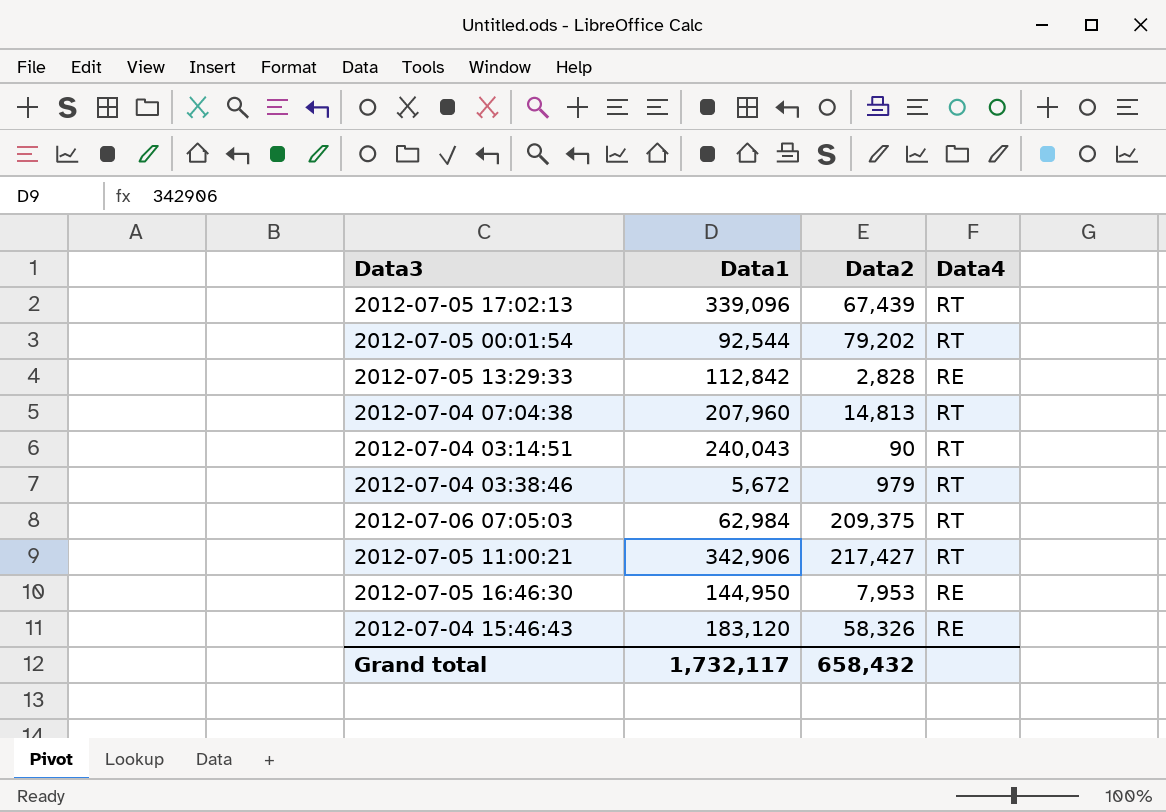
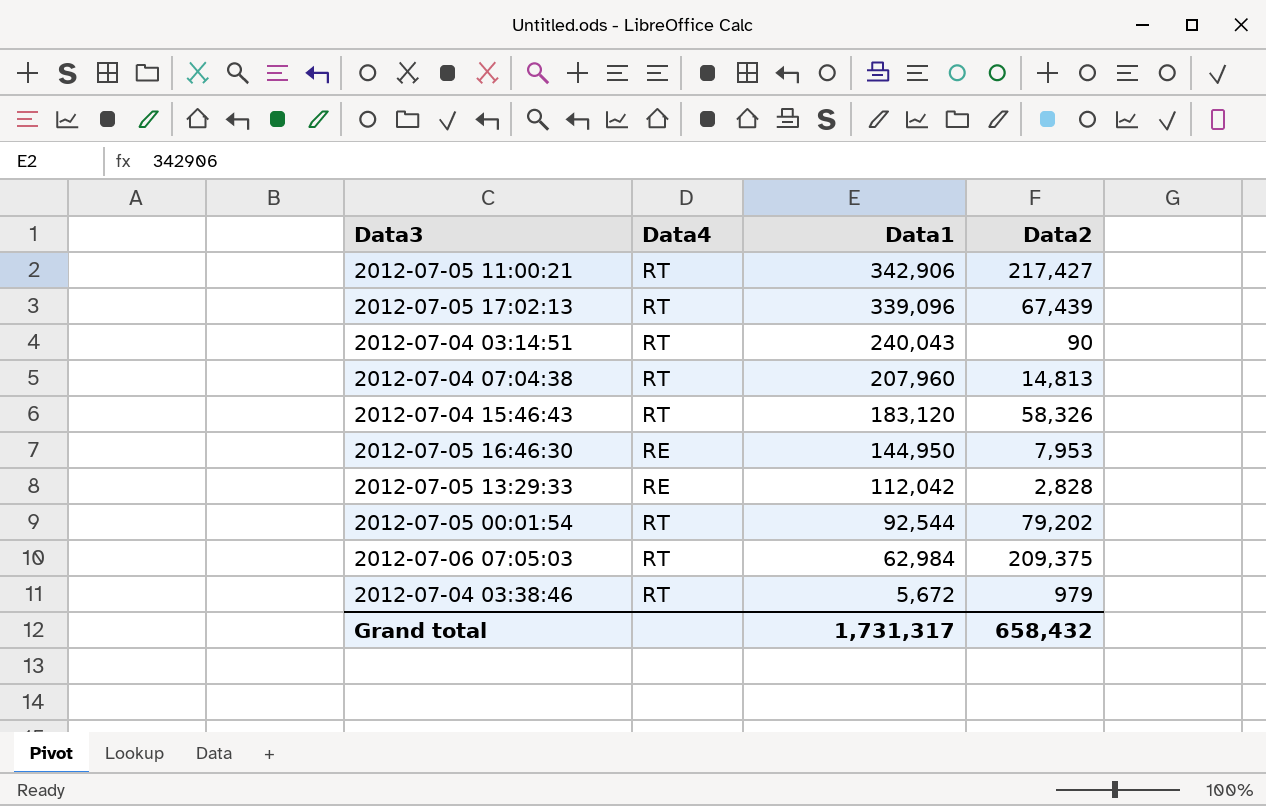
row order: none -> Data1 descending
column Data4 | position: 4 -> 2
2012-07-04 15:46:43 | Data4: RE -> RT
2012-07-05 13:29:33 | Data1: 112,842 -> 112,042
Grand total | Data1: 1,732,117 -> 1,731,317

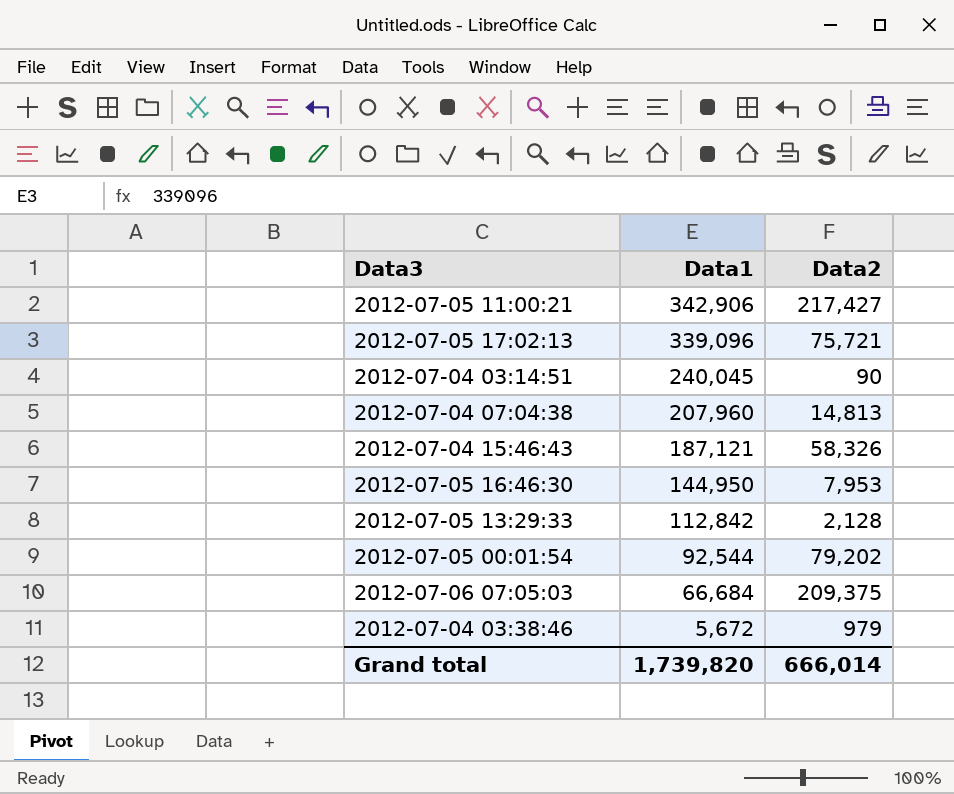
column Data4 | position: 2 -> none
2012-07-05 17:02:13 | Data2: 67,439 -> 75,721
2012-07-04 03:14:51 | Data1: 240,043 -> 240,045
2012-07-04 15:46:43 | Data1: 183,120 -> 187,121
2012-07-05 13:29:33 | Data1: 112,042 -> 112,842
2012-07-05 13:29:33 | Data2: 2,828 -> 2,128
2012-07-06 07:05:03 | Data1: 62,984 -> 66,684
Grand total | Data1: 1,731,317 -> 1,739,820
Grand total | Data2: 658,432 -> 666,014

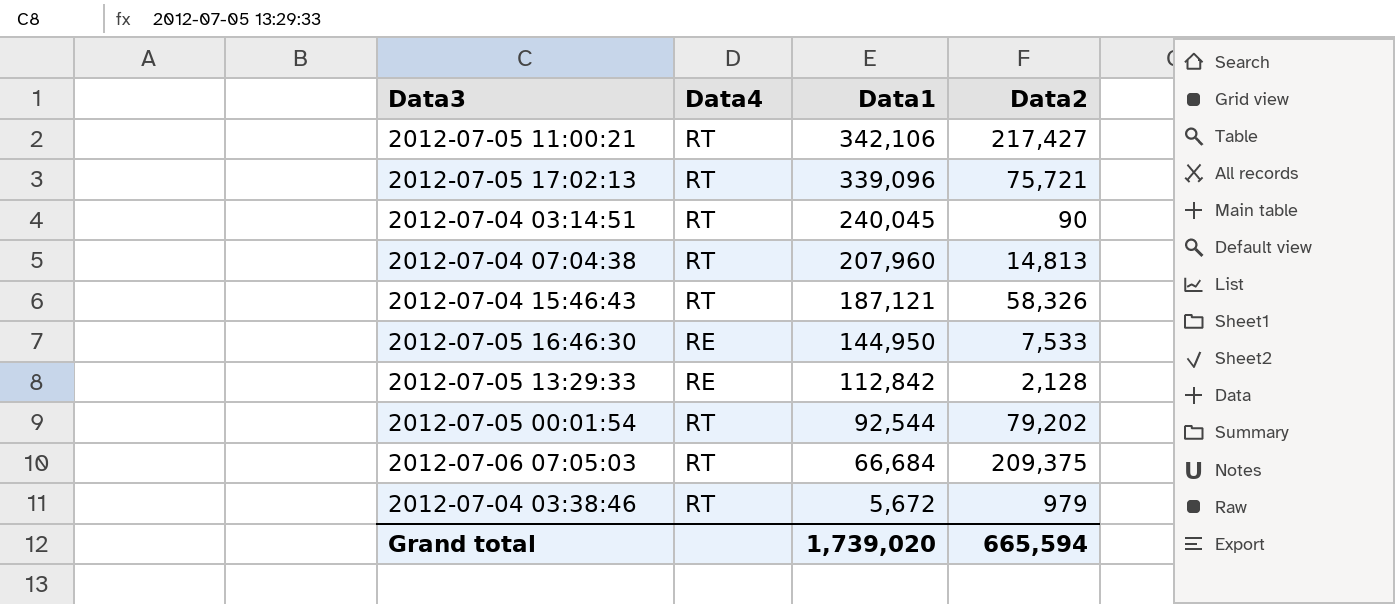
column Data4 | position: none -> 2
2012-07-05 11:00:21 | Data1: 342,906 -> 342,106
2012-07-05 16:46:30 | Data2: 7,953 -> 7,533
Grand total | Data1: 1,739,820 -> 1,739,020
Grand total | Data2: 666,014 -> 665,594

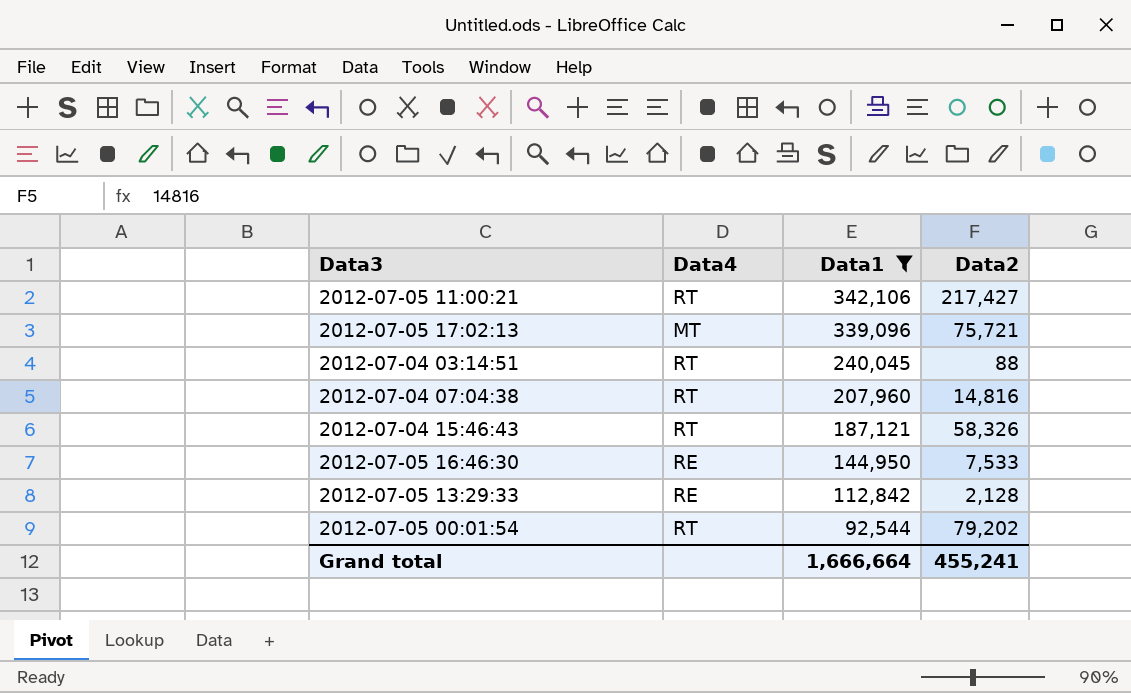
filter: none -> Data1 >= 92,544
2012-07-05 17:02:13 | Data4: RT -> MT
2012-07-04 03:14:51 | Data2: 90 -> 88
2012-07-04 07:04:38 | Data2: 14,813 -> 14,816
Grand total | Data1: 1,739,020 -> 1,666,664
Grand total | Data2: 665,594 -> 455,241

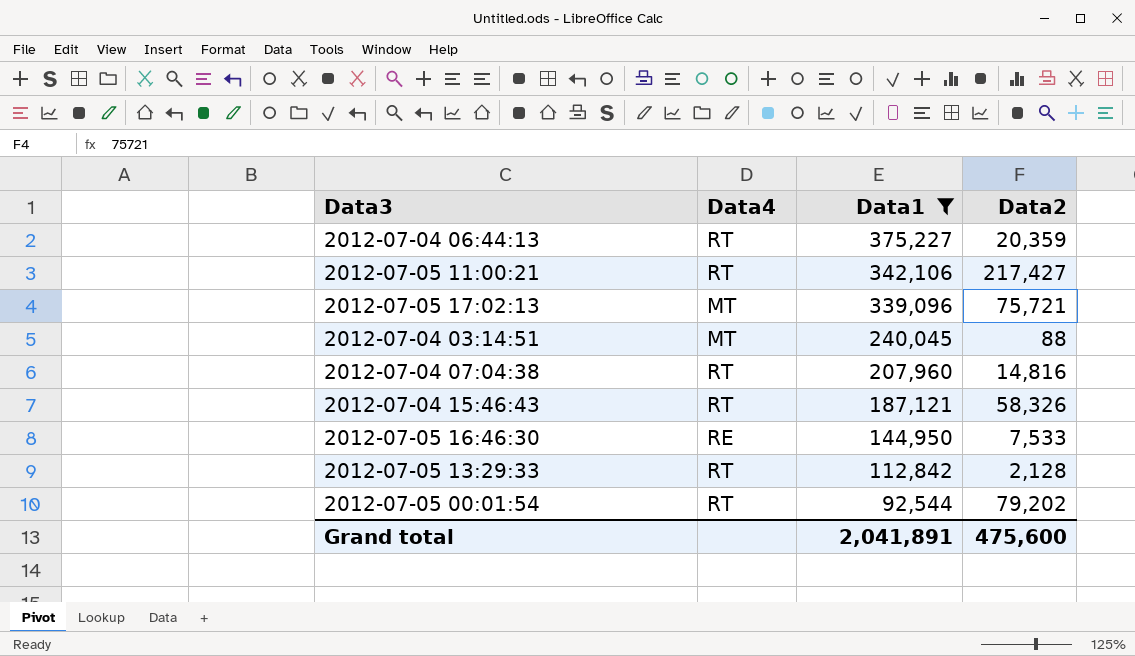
row 2012-07-04 06:44:13: none -> RT | 375,227 | 20,359
2012-07-04 03:14:51 | Data4: RT -> MT
2012-07-05 13:29:33 | Data4: RE -> RT
Grand total | Data1: 1,666,664 -> 2,041,891
Grand total | Data2: 455,241 -> 475,600

